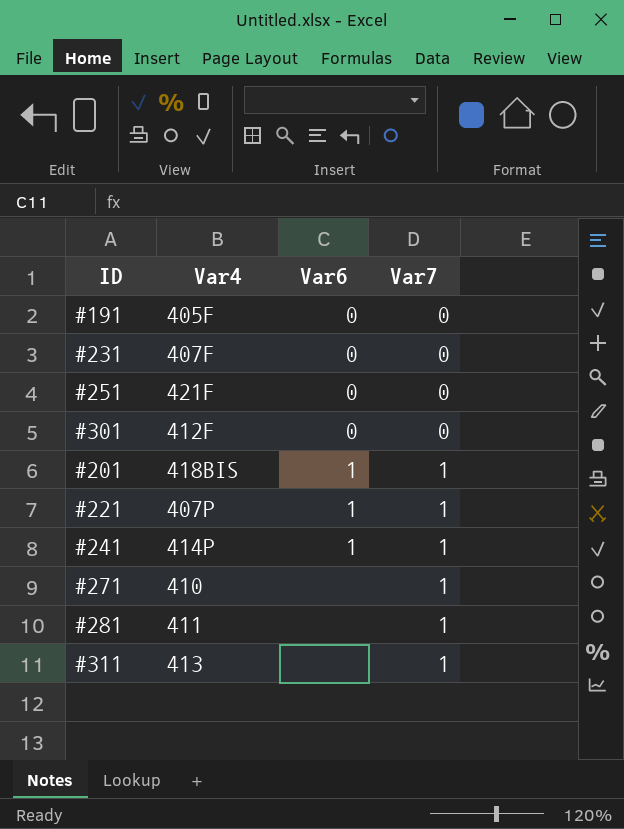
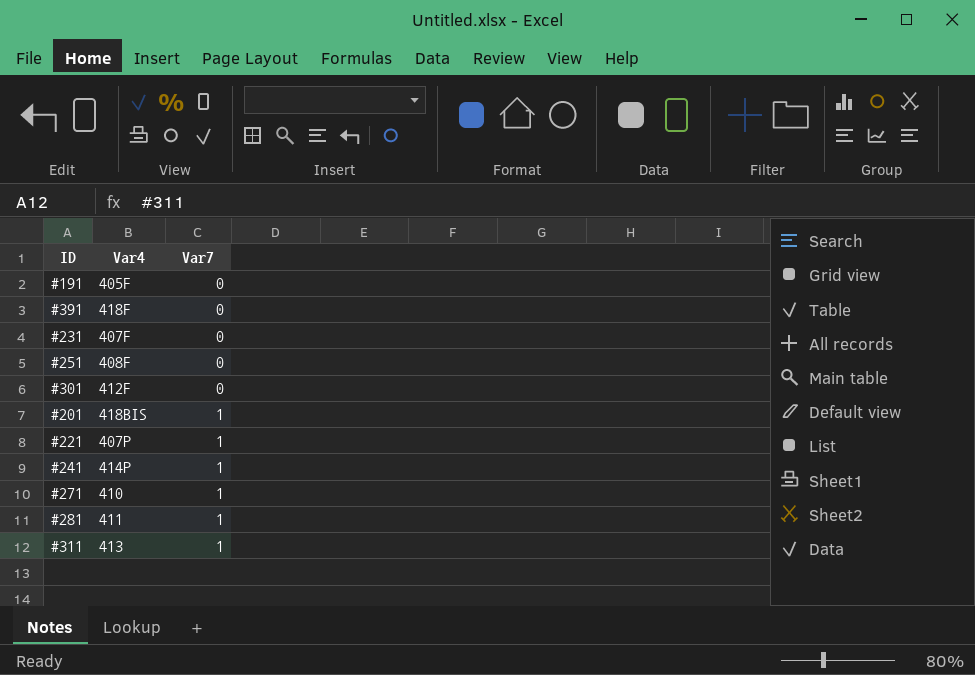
column Var6 | position: 3 -> none
row #391: none -> 418F | 0
#251 | Var4: 421F -> 408F

